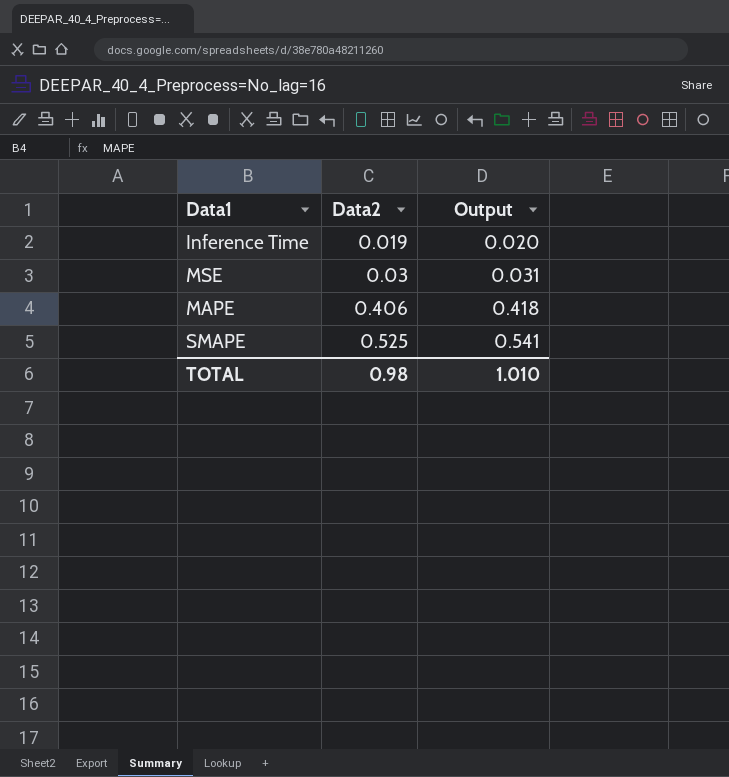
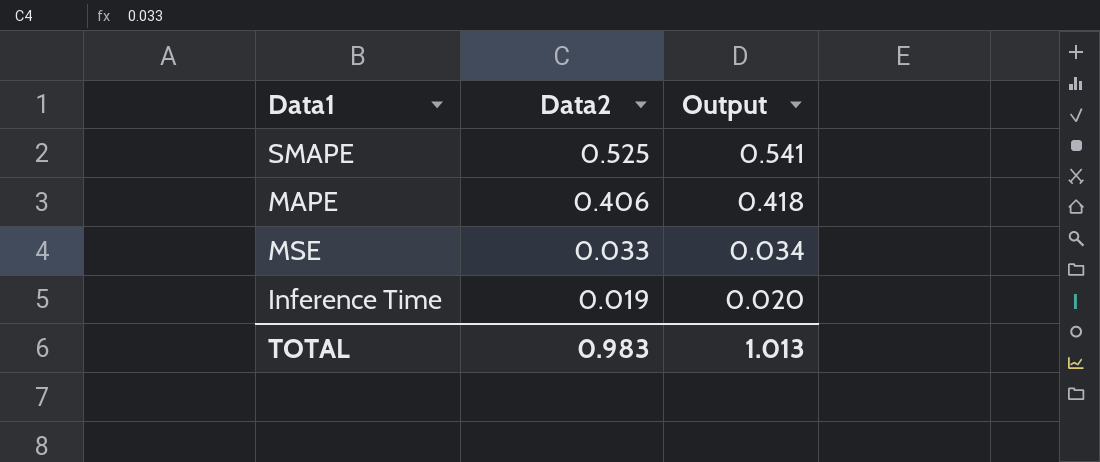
row order: Data2 ascending -> Data2 descending
MSE | Data2: 0.03 -> 0.033
MSE | Output: 0.031 -> 0.034
TOTAL | Data2: 0.98 -> 0.983
TOTAL | Output: 1.010 -> 1.013

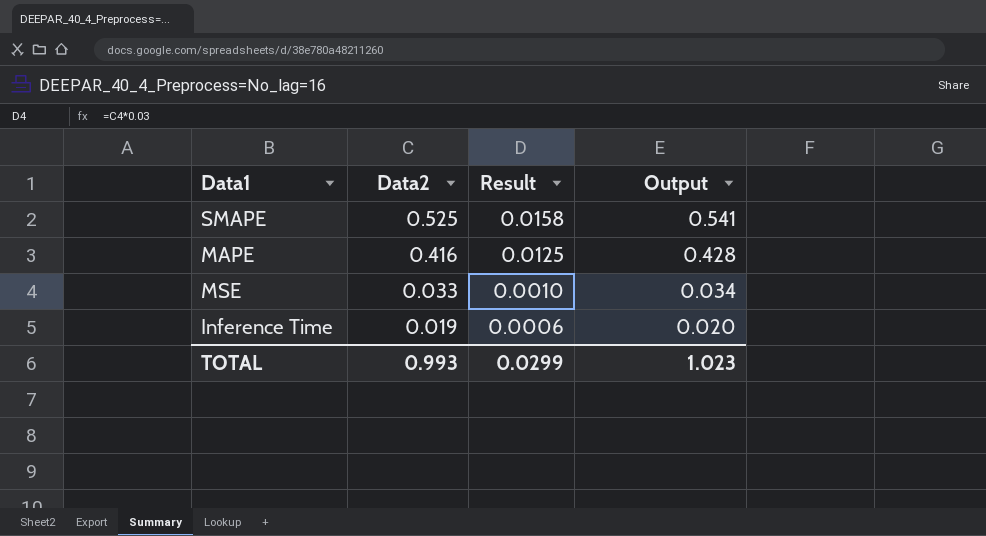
column Result | formula: none -> [Data2] * 0.03
MAPE | Data2: 0.406 -> 0.416
MAPE | Output: 0.418 -> 0.428
TOTAL | Data2: 0.983 -> 0.993
TOTAL | Output: 1.013 -> 1.023

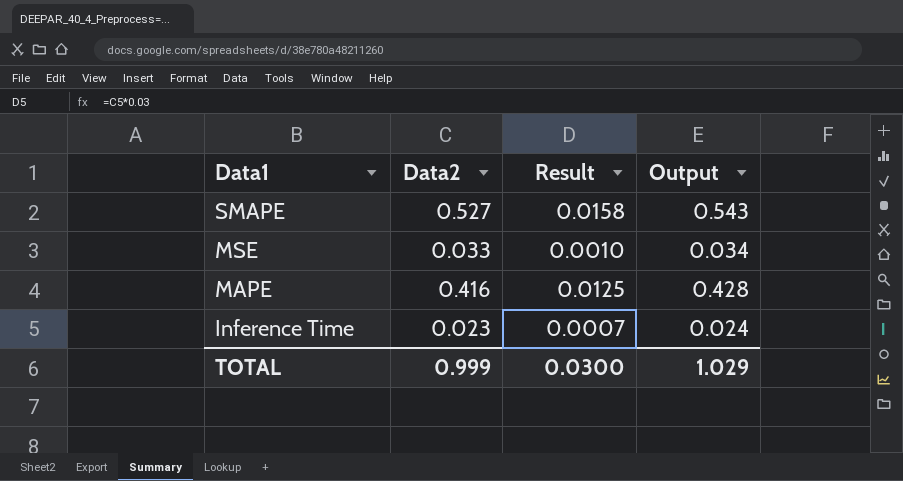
row order: Data2 descending -> Data1 descending
SMAPE | Data2: 0.525 -> 0.527
SMAPE | Output: 0.541 -> 0.543
Inference Time | Data2: 0.019 -> 0.023
Inference Time | Result: 0.0006 -> 0.0007
Inference Time | Output: 0.020 -> 0.024
TOTAL | Data2: 0.993 -> 0.999
TOTAL | Result: 0.0299 -> 0.0300
TOTAL | Output: 1.023 -> 1.029

